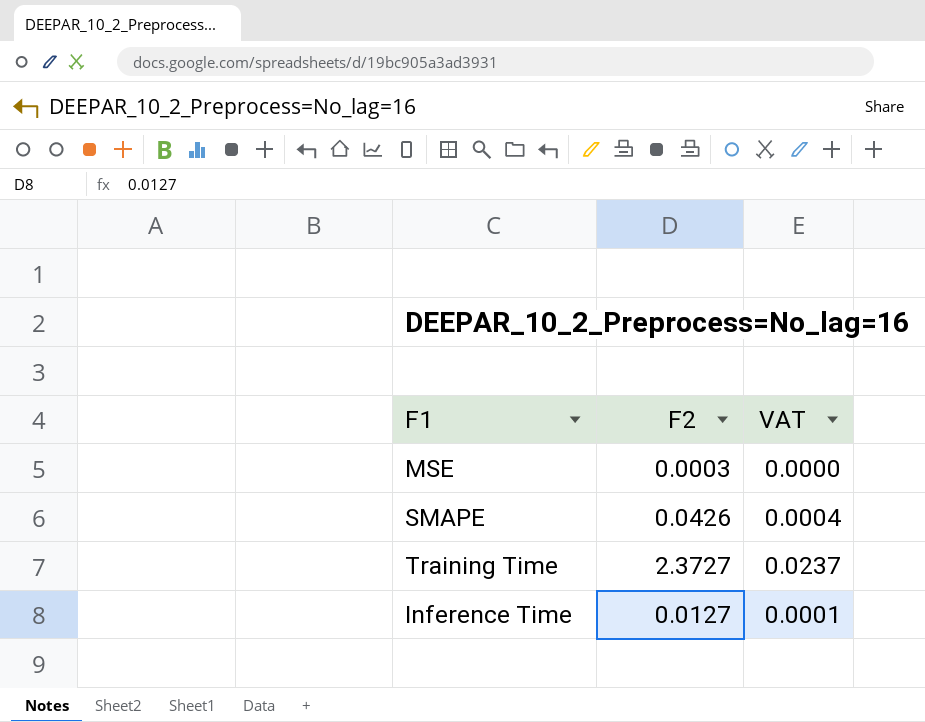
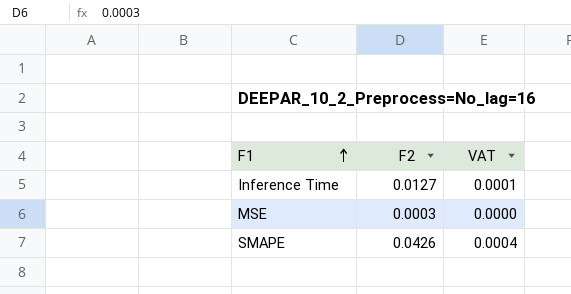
row order: none -> F1 ascending
row Training Time: 2.3727 | 0.0237 -> none

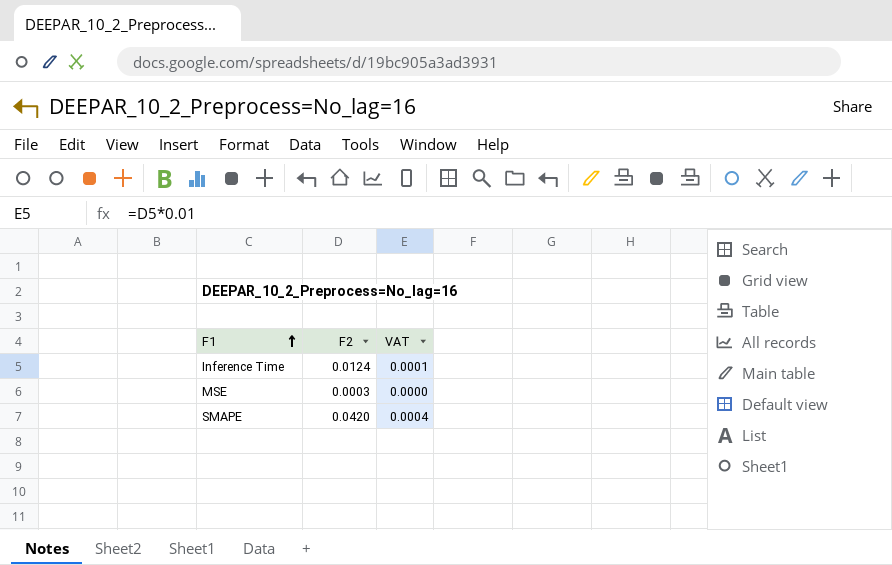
Inference Time | F2: 0.0127 -> 0.0124
SMAPE | F2: 0.0426 -> 0.0420

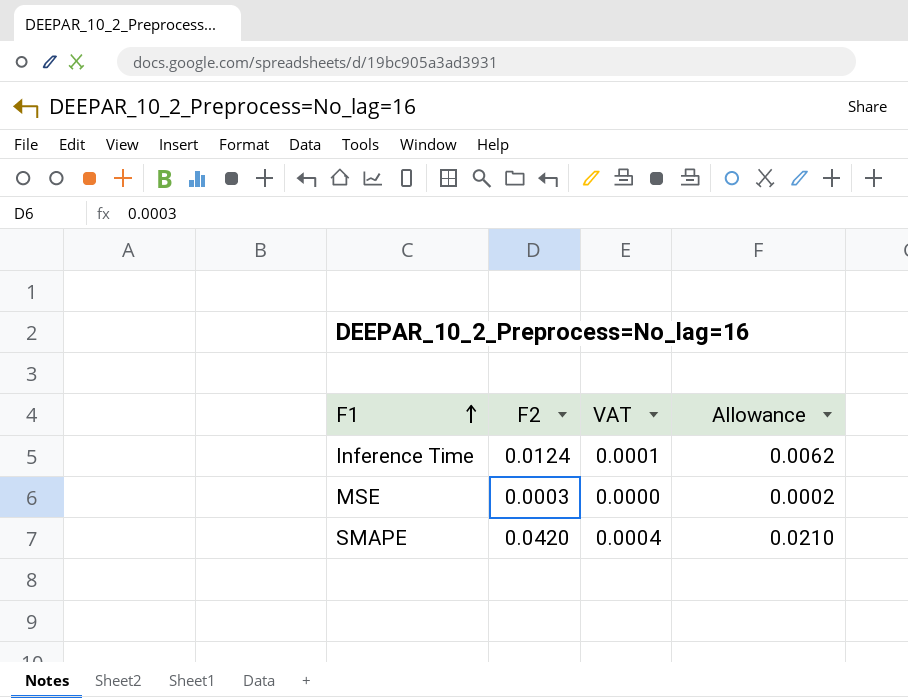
column Allowance | formula: none -> [F2] * 0.5

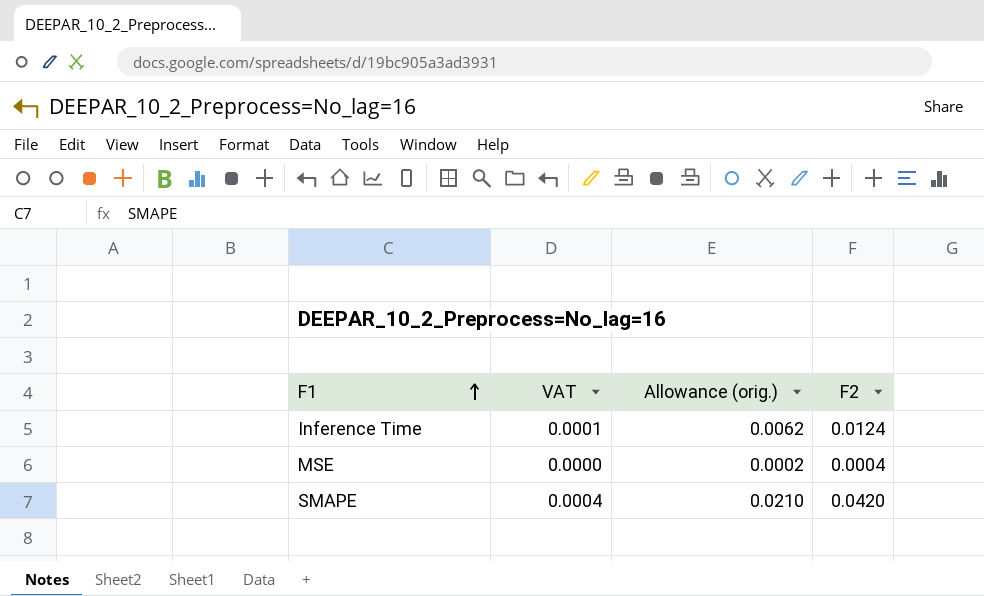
column name: Allowance -> Allowance (orig.)
column F2 | position: 2 -> 4
MSE | F2: 0.0003 -> 0.0004

